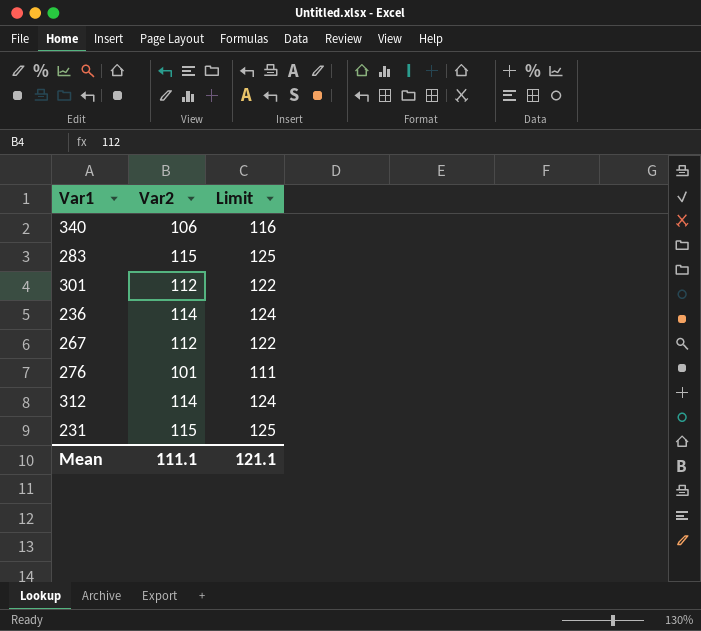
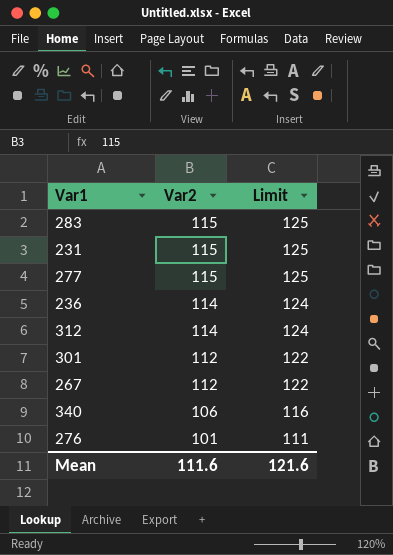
row order: none -> Var2 descending
row 277: none -> 115 | 125
Mean | Var2: 111.1 -> 111.6
Mean | Limit: 121.1 -> 121.6

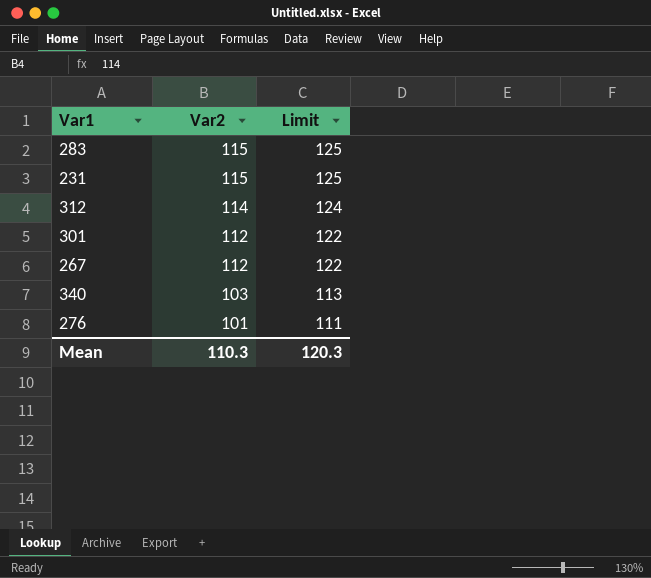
row 277: 115 | 125 -> none
row 236: 114 | 124 -> none
340 | Var2: 106 -> 103
340 | Limit: 116 -> 113
Mean | Var2: 111.6 -> 110.3
Mean | Limit: 121.6 -> 120.3

